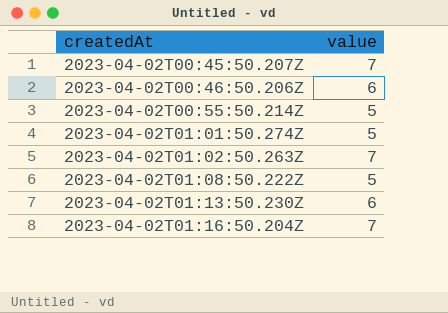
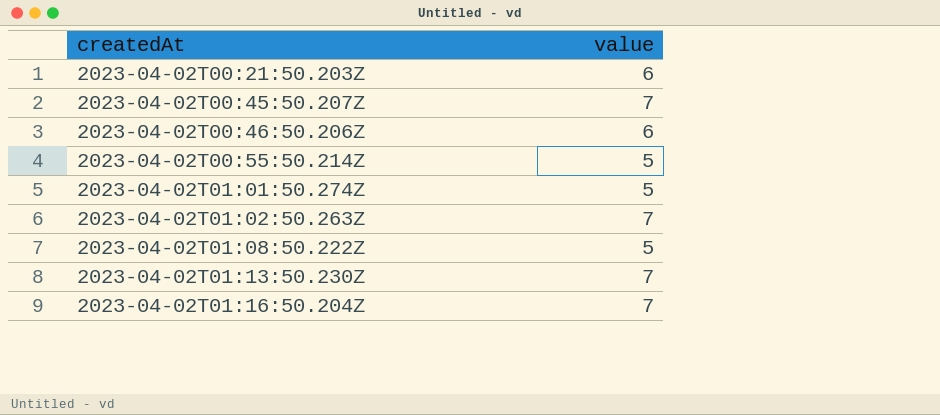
row 2023-04-02T00:21:50.203Z: none -> 6
2023-04-02T01:13:50.230Z | value: 6 -> 7

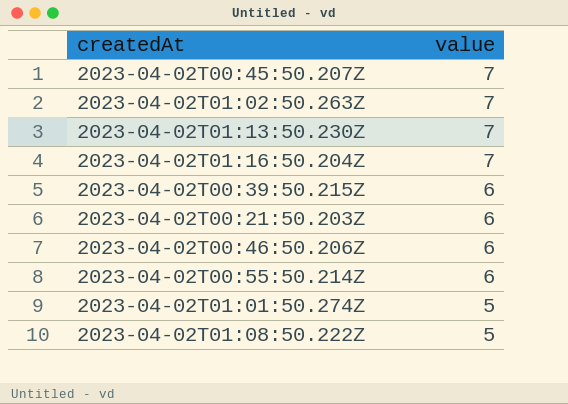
row order: createdAt ascending -> value descending
row 2023-04-02T00:39:50.215Z: none -> 6
2023-04-02T00:55:50.214Z | value: 5 -> 6

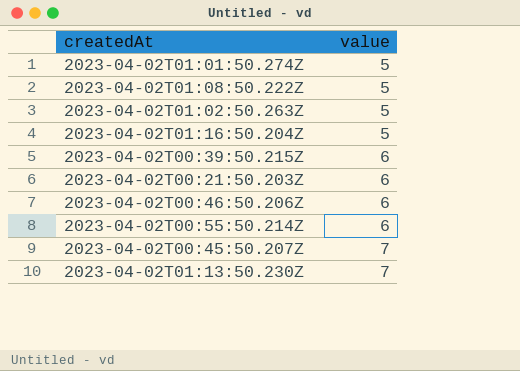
row order: value descending -> value ascending
2023-04-02T01:02:50.263Z | value: 7 -> 5
2023-04-02T01:16:50.204Z | value: 7 -> 5

